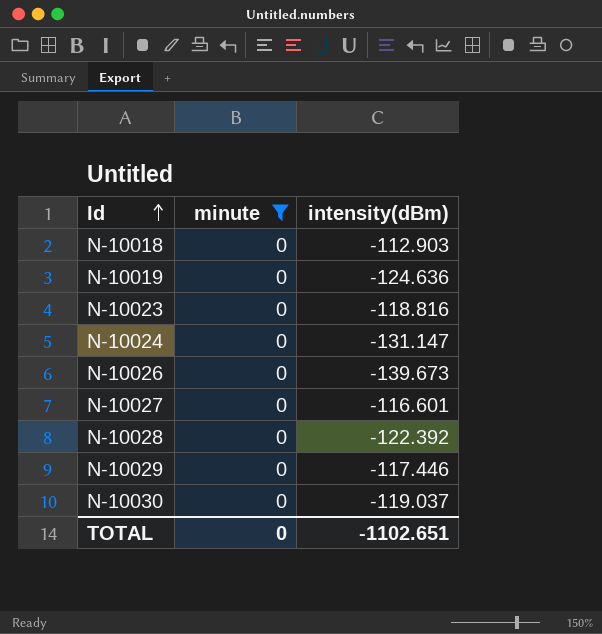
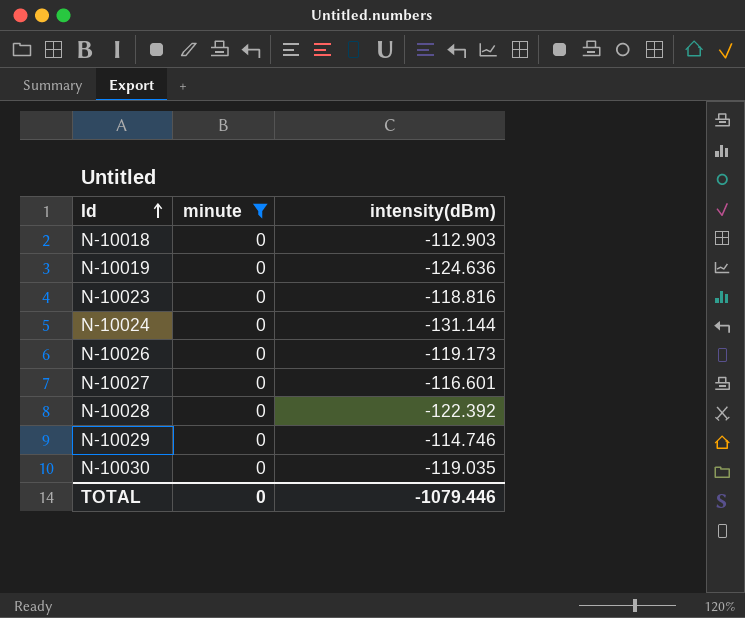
N-10024 | intensity(dBm): -131.147 -> -131.144
N-10026 | intensity(dBm): -139.673 -> -119.173
N-10029 | intensity(dBm): -117.446 -> -114.746
N-10030 | intensity(dBm): -119.037 -> -119.035
TOTAL | intensity(dBm): -1102.651 -> -1079.446

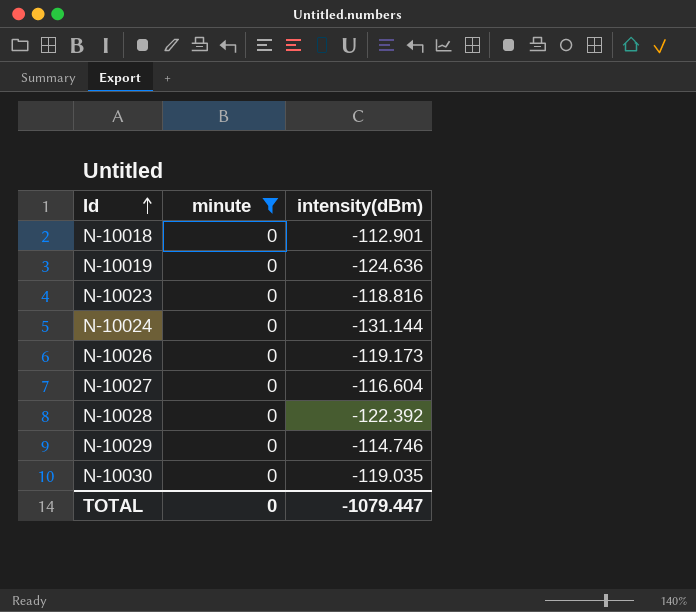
N-10018 | intensity(dBm): -112.903 -> -112.901
N-10027 | intensity(dBm): -116.601 -> -116.604
TOTAL | intensity(dBm): -1079.446 -> -1079.447

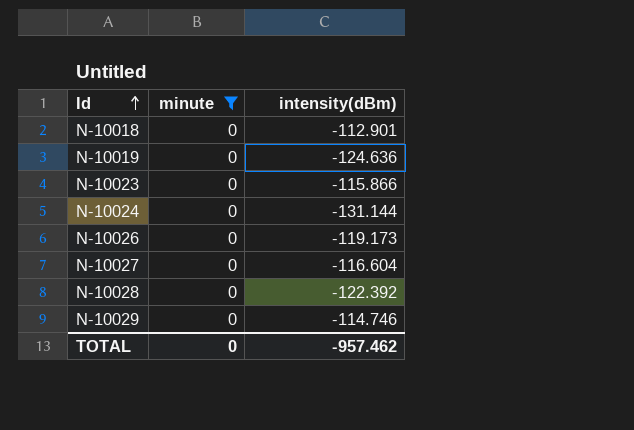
row N-10030: 0 | -119.035 -> none
N-10023 | intensity(dBm): -118.816 -> -115.866
TOTAL | intensity(dBm): -1079.447 -> -957.462

